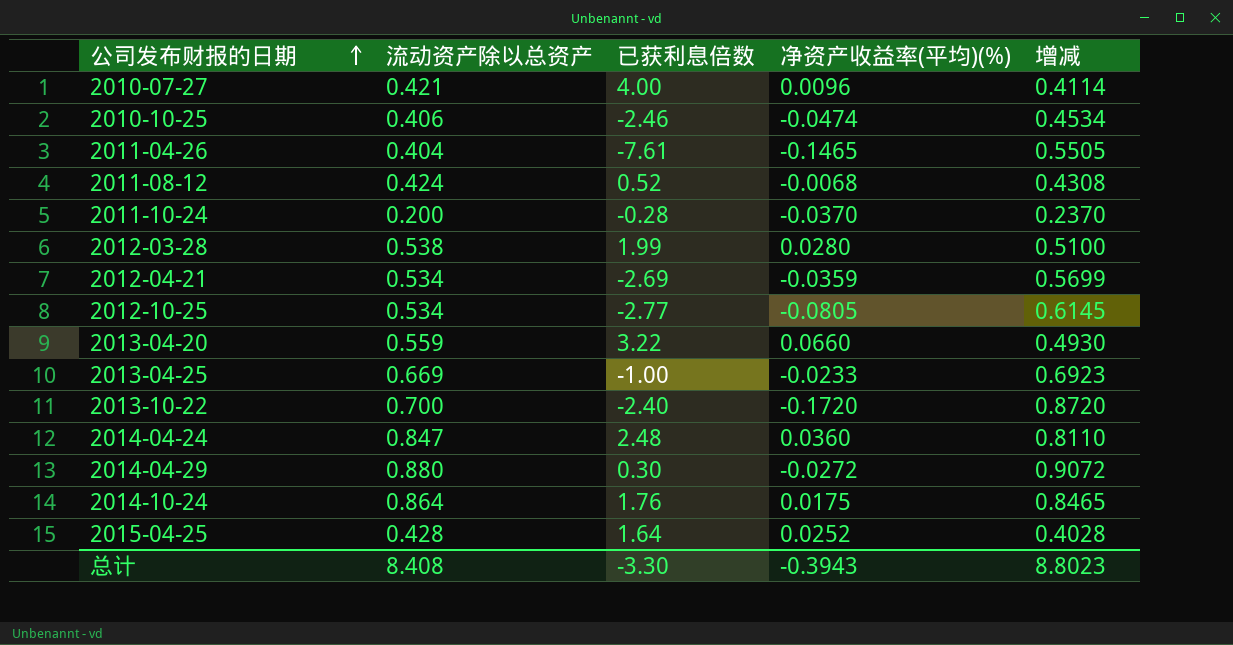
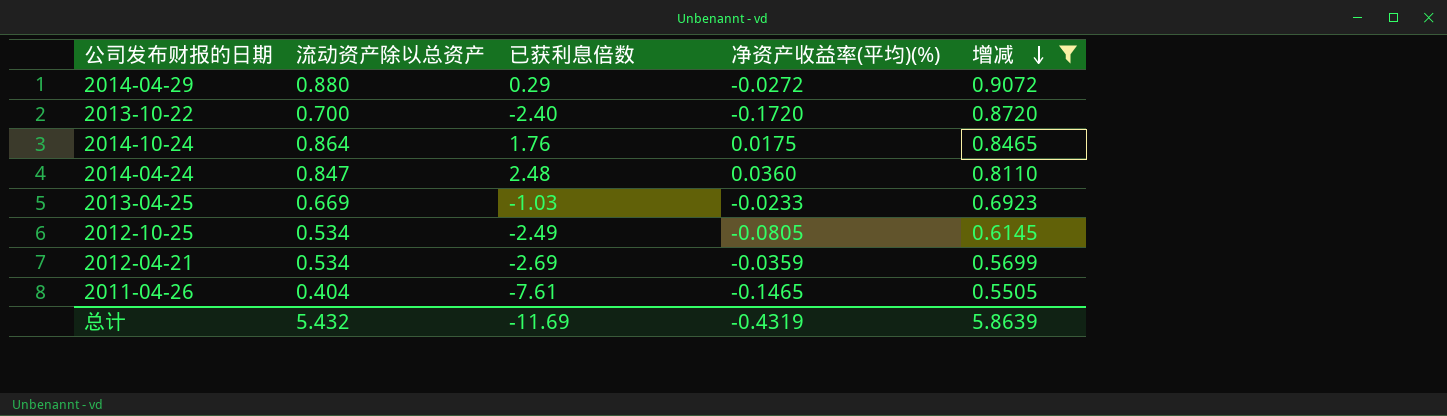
filter: none -> 增减 >= 0.5505
row order: 公司发布财报的日期 ascending -> 增减 descending
2014-04-29 | 已获利息倍数: 0.30 -> 0.29
2013-04-25 | 已获利息倍数: -1.00 -> -1.03
2012-10-25 | 已获利息倍数: -2.77 -> -2.49
总计 | 流动资产除以总资产: 8.408 -> 5.432
总计 | 已获利息倍数: -3.30 -> -11.69
总计 | 净资产收益率(平均)(%): -0.3943 -> -0.4319
总计 | 增减: 8.8023 -> 5.8639

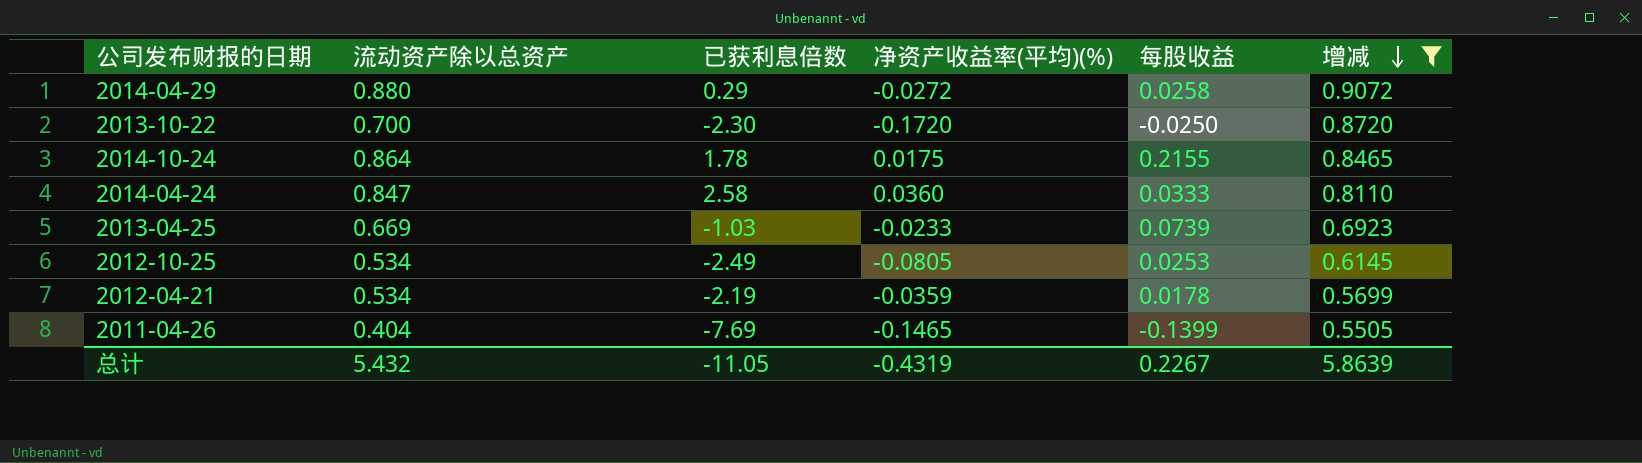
column 每股收益 | position: none -> 5
2013-10-22 | 已获利息倍数: -2.40 -> -2.30
2014-10-24 | 已获利息倍数: 1.76 -> 1.78
2014-04-24 | 已获利息倍数: 2.48 -> 2.58
2012-04-21 | 已获利息倍数: -2.69 -> -2.19
2011-04-26 | 已获利息倍数: -7.61 -> -7.69
总计 | 已获利息倍数: -11.69 -> -11.05

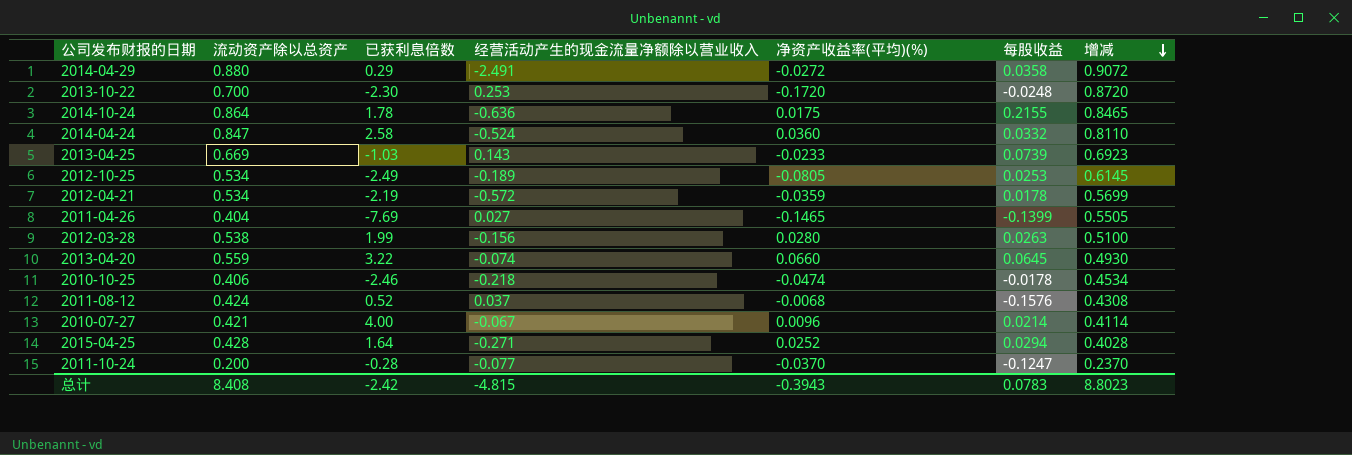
filter: 增减 >= 0.5505 -> none
column 经营活动产生的现金流量净额除以营业收入 | position: none -> 4
2014-04-29 | 每股收益: 0.0258 -> 0.0358
2013-10-22 | 每股收益: -0.0250 -> -0.0248
2014-04-24 | 每股收益: 0.0333 -> 0.0332
总计 | 流动资产除以总资产: 5.432 -> 8.408
总计 | 已获利息倍数: -11.05 -> -2.42
总计 | 净资产收益率(平均)(%): -0.4319 -> -0.3943
总计 | 每股收益: 0.2267 -> 0.0783
总计 | 增减: 5.8639 -> 8.8023

